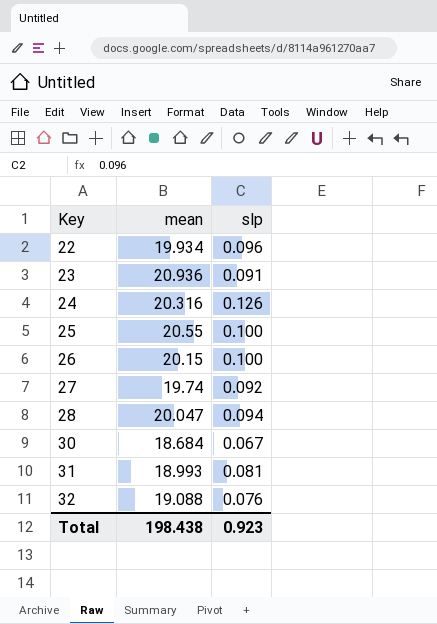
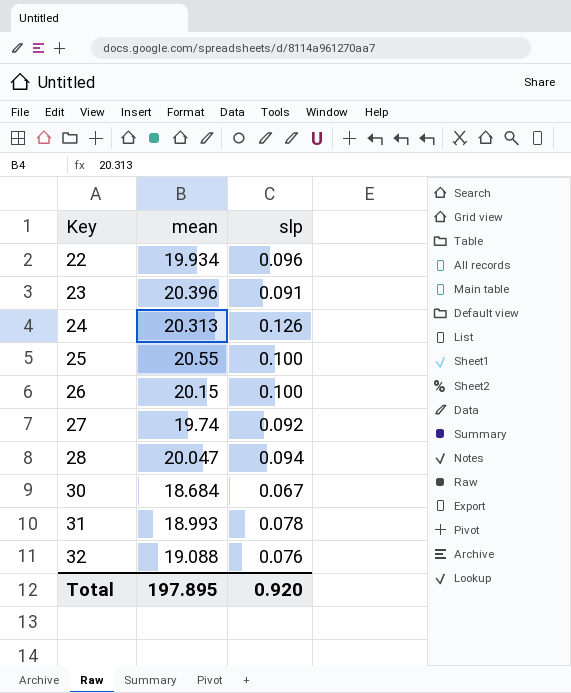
23 | mean: 20.936 -> 20.396
24 | mean: 20.316 -> 20.313
31 | slp: 0.081 -> 0.078
Total | mean: 198.438 -> 197.895
Total | slp: 0.923 -> 0.920

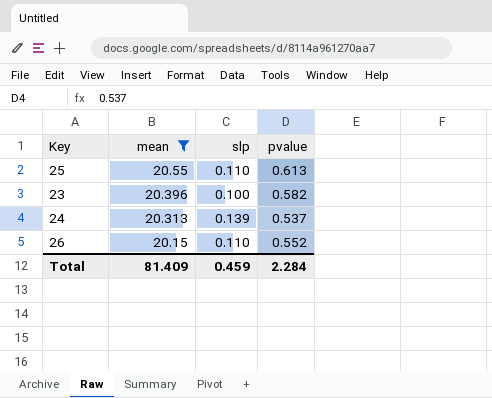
filter: none -> mean >= 20.15
row order: Key ascending -> mean descending
column pvalue | position: none -> 4
25 | slp: 0.100 -> 0.110
23 | slp: 0.091 -> 0.100
24 | slp: 0.126 -> 0.139
26 | slp: 0.100 -> 0.110
Total | mean: 197.895 -> 81.409
Total | slp: 0.920 -> 0.459

